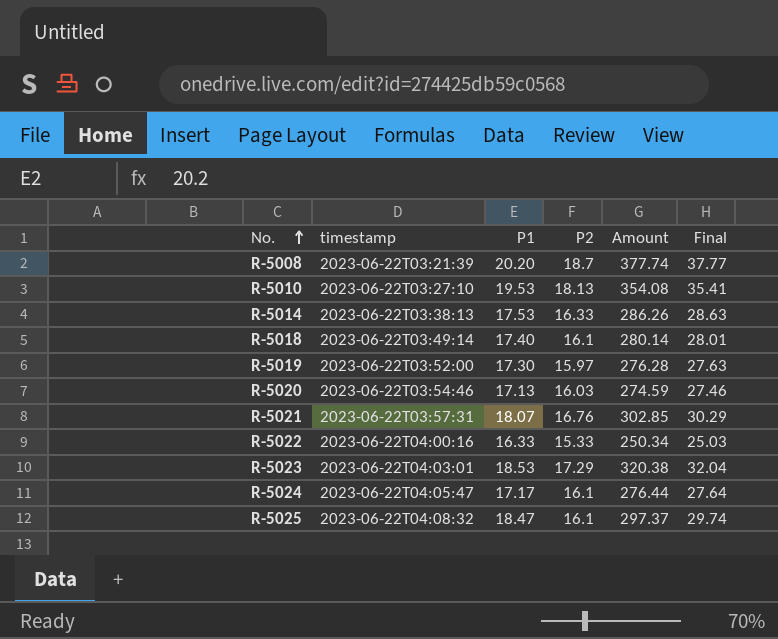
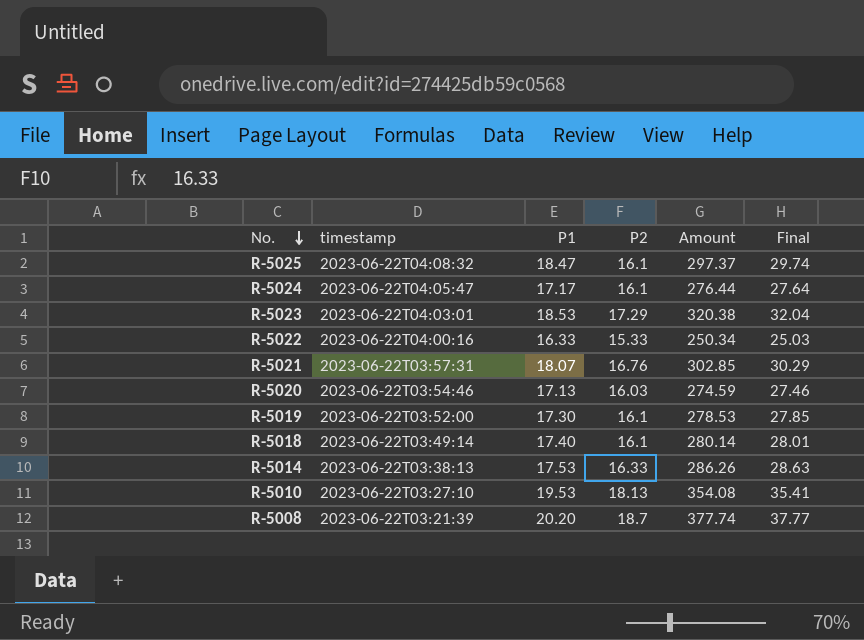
row order: No. ascending -> No. descending
R-5019 | P2: 15.97 -> 16.1
R-5019 | Amount: 276.28 -> 278.53
R-5019 | Final: 27.63 -> 27.85

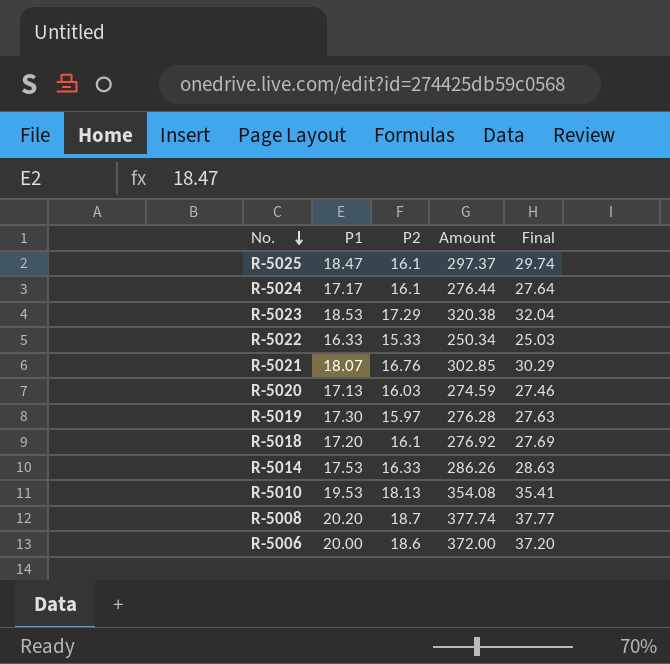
column timestamp | position: 2 -> none
R-5019 | P2: 16.1 -> 15.97
R-5019 | Amount: 278.53 -> 276.28
R-5019 | Final: 27.85 -> 27.63
R-5018 | P1: 17.40 -> 17.20
R-5018 | Amount: 280.14 -> 276.92
R-5018 | Final: 28.01 -> 27.69
row R-5006: none -> 20.00 | 18.6 | 372.00 | 37.20

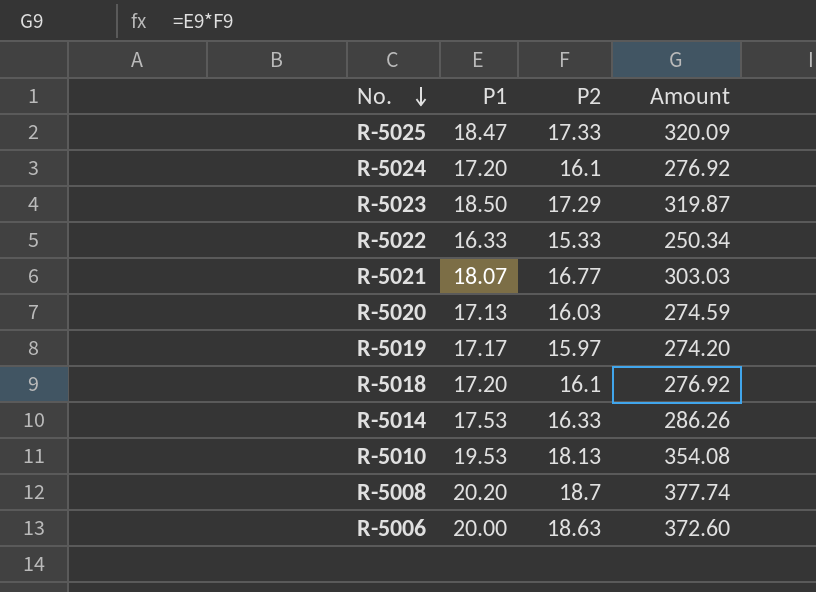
column Final | formula: [Amount] * 0.1 -> none
R-5025 | P2: 16.1 -> 17.33
R-5025 | Amount: 297.37 -> 320.09
R-5024 | P1: 17.17 -> 17.20
R-5024 | Amount: 276.44 -> 276.92
R-5023 | P1: 18.53 -> 18.50
R-5023 | Amount: 320.38 -> 319.87
R-5021 | P2: 16.76 -> 16.77
R-5021 | Amount: 302.85 -> 303.03
R-5019 | P1: 17.30 -> 17.17
R-5019 | Amount: 276.28 -> 274.20
R-5006 | P2: 18.6 -> 18.63
R-5006 | Amount: 372.00 -> 372.60

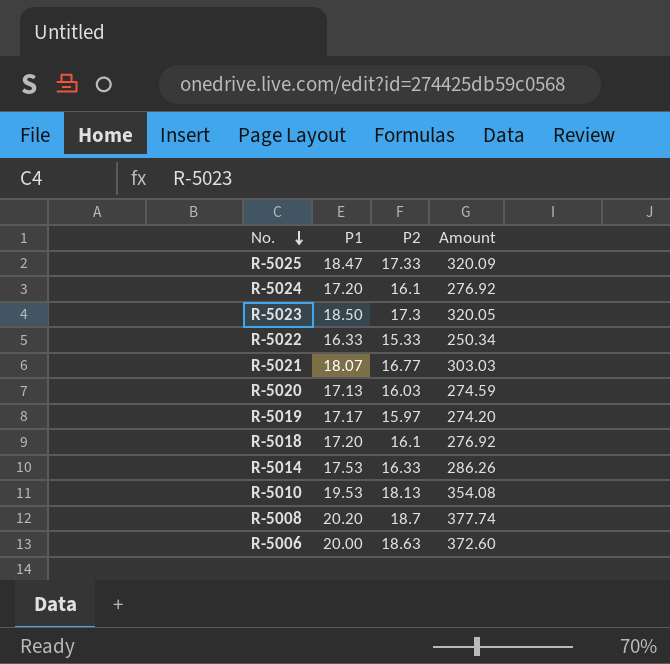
R-5023 | P2: 17.29 -> 17.3
R-5023 | Amount: 319.87 -> 320.05

